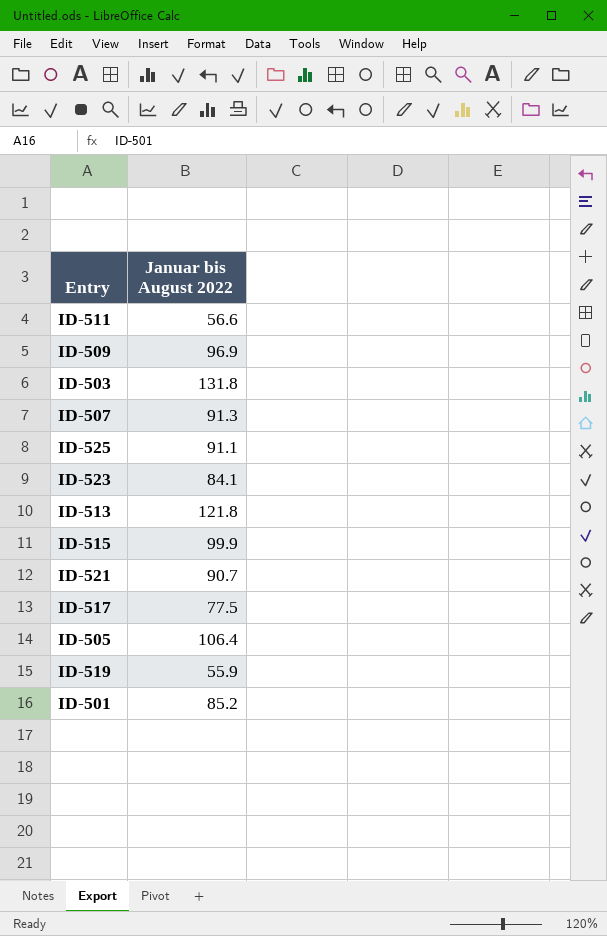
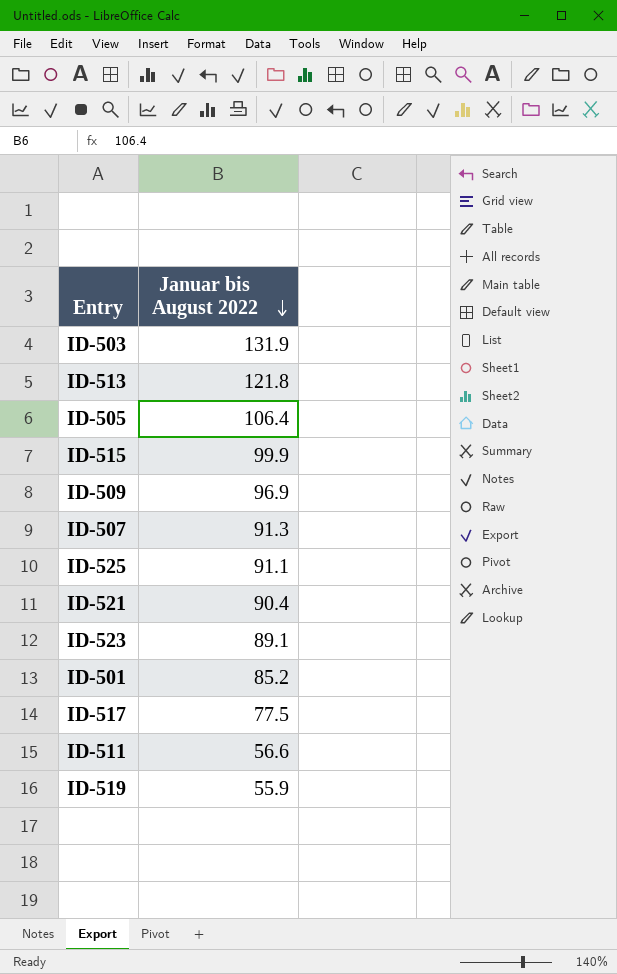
row order: none -> Januar bis August 2022 descending
ID-503 | Januar bis August 2022: 131.8 -> 131.9
ID-521 | Januar bis August 2022: 90.7 -> 90.4
ID-523 | Januar bis August 2022: 84.1 -> 89.1

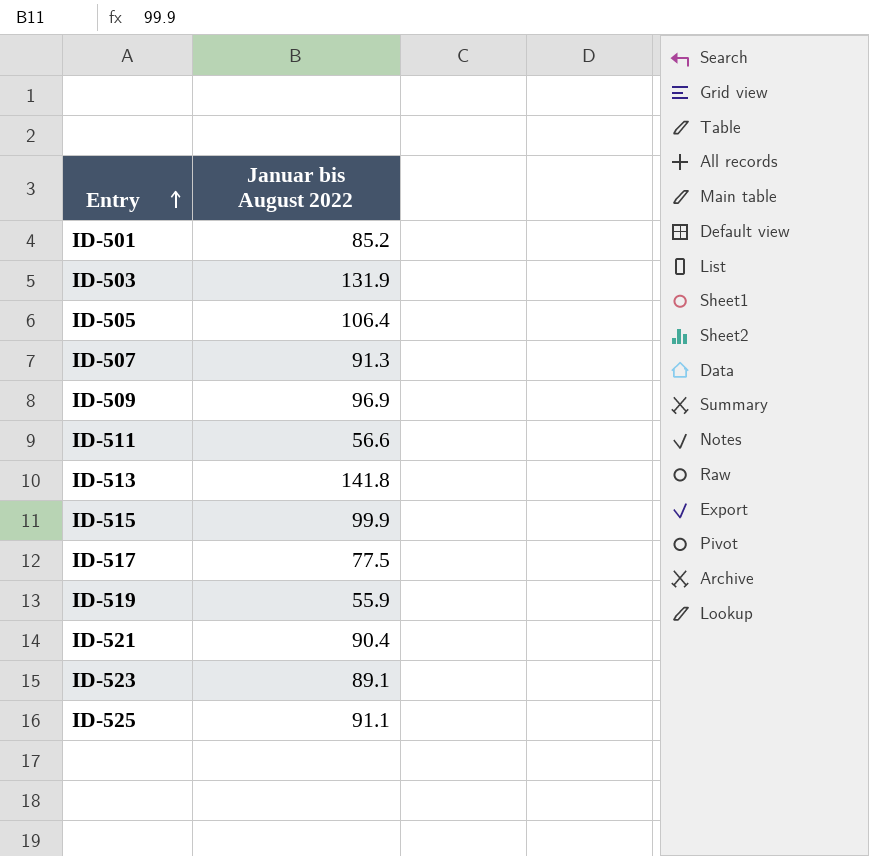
row order: Januar bis August 2022 descending -> Entry ascending
ID-513 | Januar bis August 2022: 121.8 -> 141.8

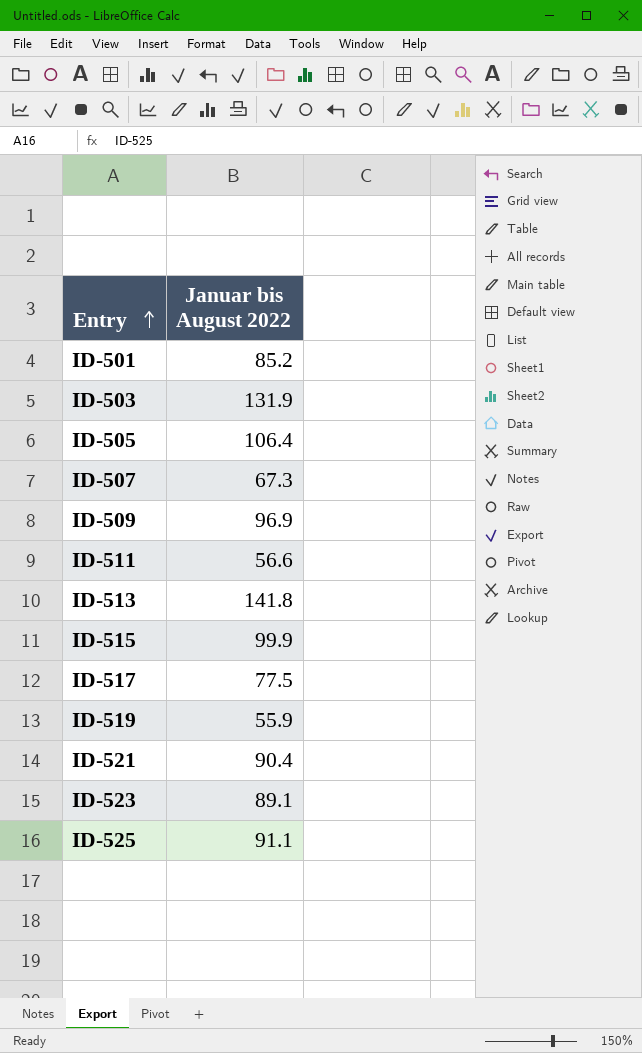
ID-507 | Januar bis August 2022: 91.3 -> 67.3

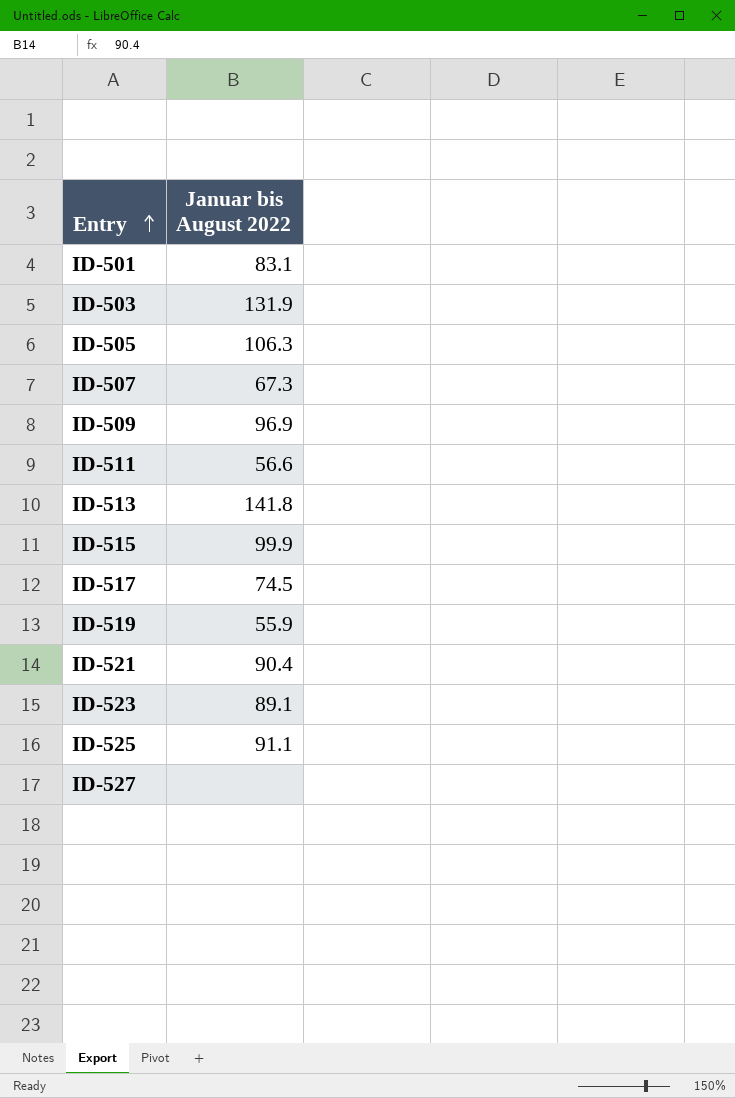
ID-501 | Januar bis August 2022: 85.2 -> 83.1
ID-505 | Januar bis August 2022: 106.4 -> 106.3
ID-517 | Januar bis August 2022: 77.5 -> 74.5
row ID-527: none -> none

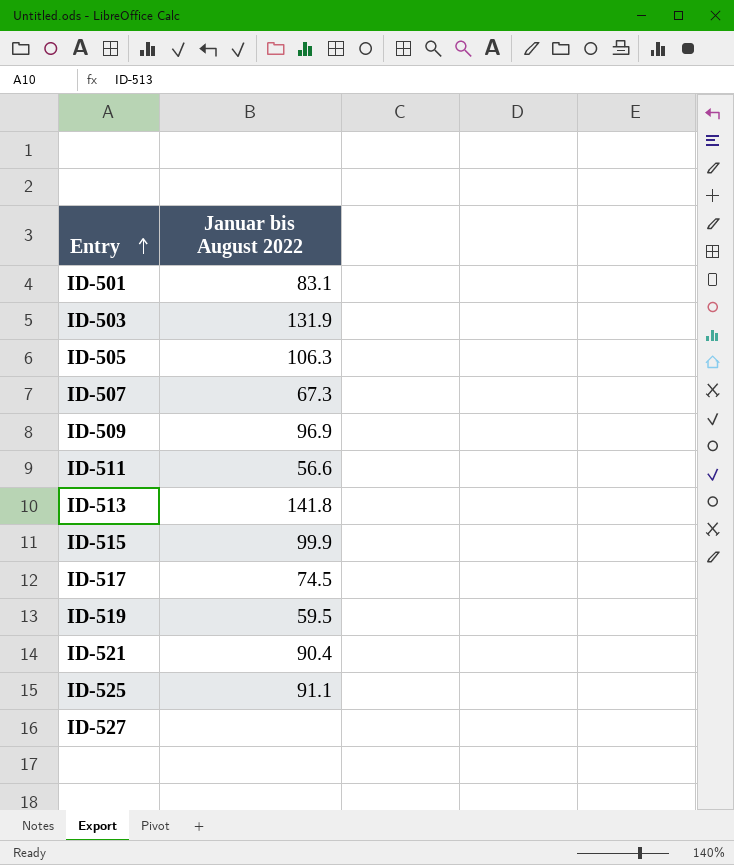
row ID-523: 89.1 -> none
ID-519 | Januar bis August 2022: 55.9 -> 59.5

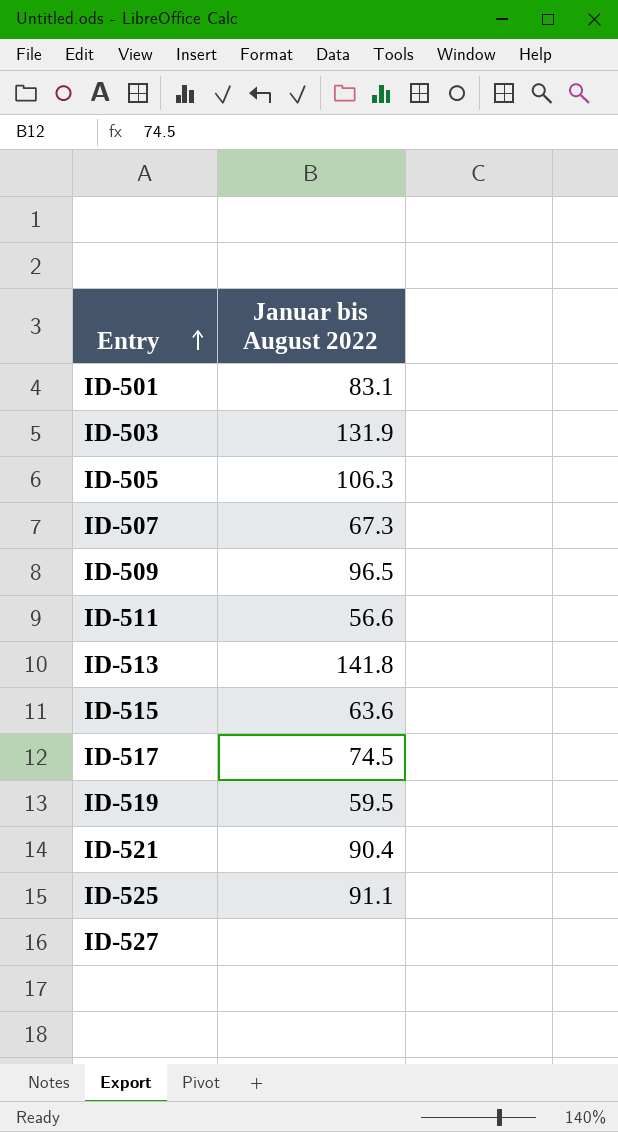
ID-509 | Januar bis August 2022: 96.9 -> 96.5
ID-515 | Januar bis August 2022: 99.9 -> 63.6

